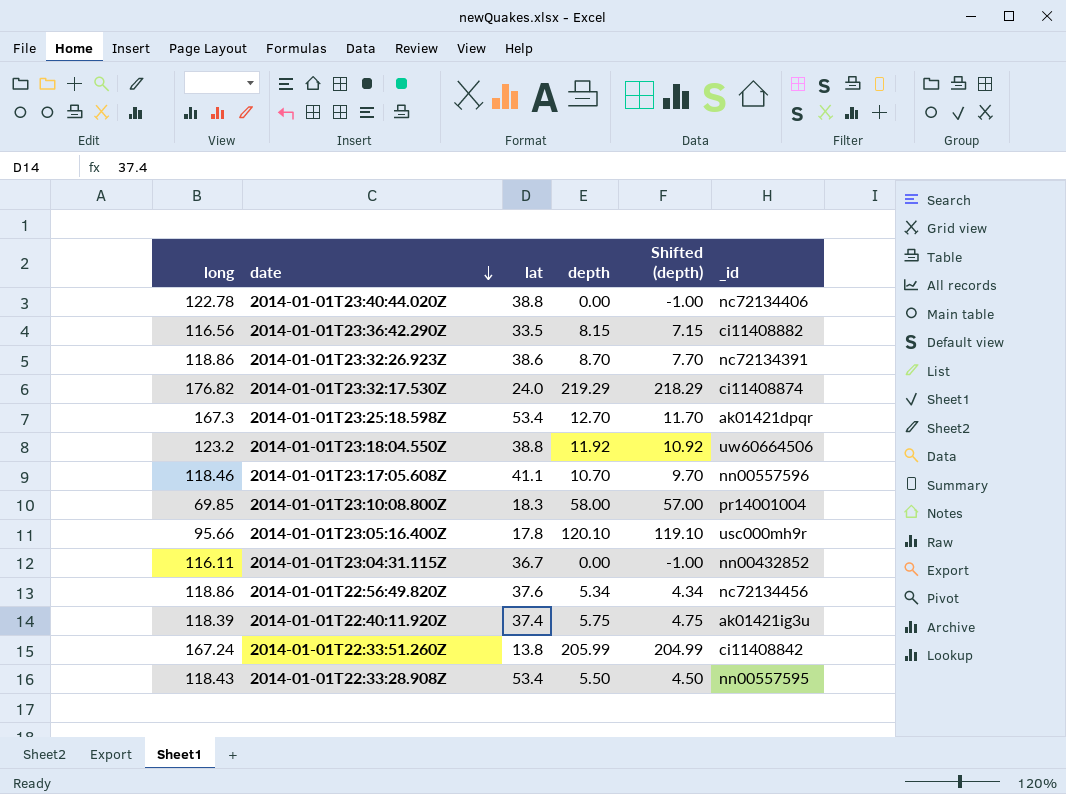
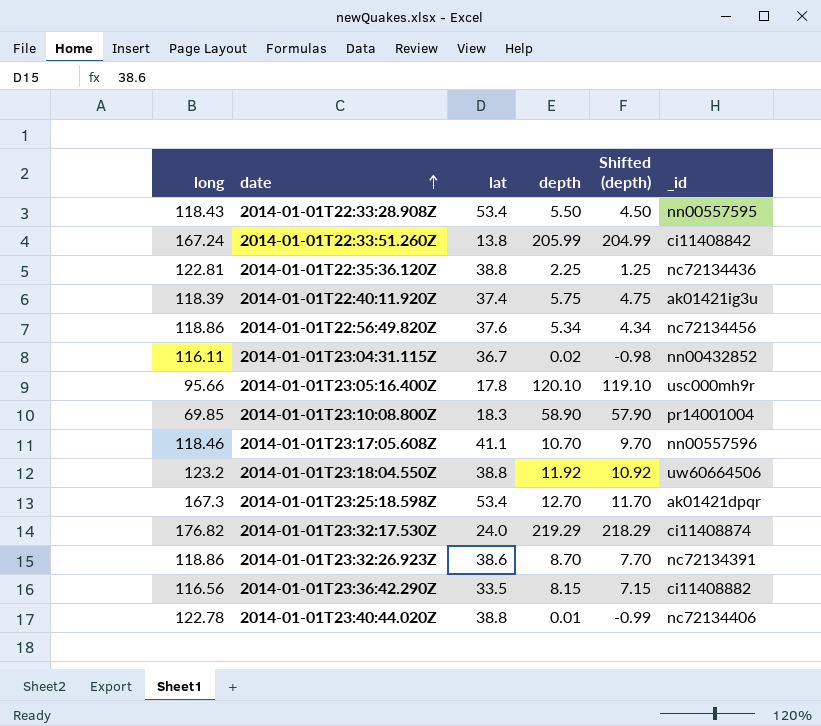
row order: date descending -> date ascending
row 2014-01-01T22:35:36.120Z: none -> 122.81 | 38.8 | 2.25 | 1.25 | nc72134436
2014-01-01T23:04:31.115Z | depth: 0.00 -> 0.02
2014-01-01T23:04:31.115Z | Shifted (depth): -1.00 -> -0.98
2014-01-01T23:10:08.800Z | depth: 58.00 -> 58.90
2014-01-01T23:10:08.800Z | Shifted (depth): 57.00 -> 57.90
2014-01-01T23:40:44.020Z | depth: 0.00 -> 0.01
2014-01-01T23:40:44.020Z | Shifted (depth): -1.00 -> -0.99

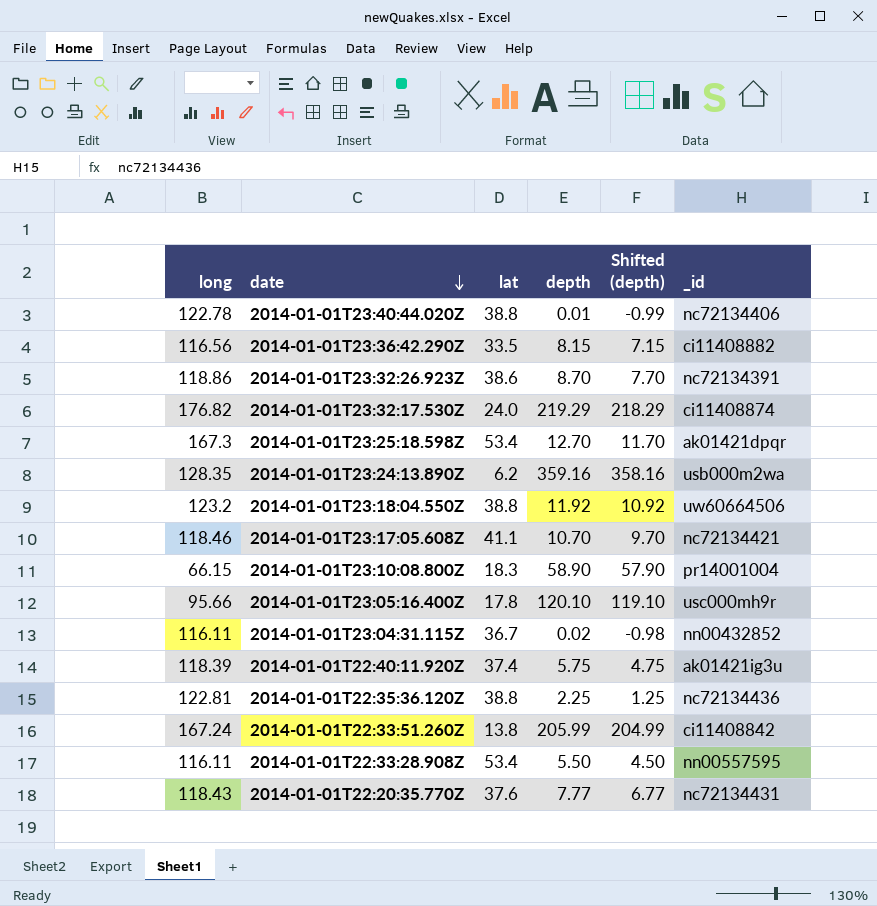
row order: date ascending -> date descending
row 2014-01-01T22:56:49.820Z: 118.86 | 37.6 | 5.34 | 4.34 | nc72134456 -> none
row 2014-01-01T23:24:13.890Z: none -> 128.35 | 6.2 | 359.16 | 358.16 | usb000m2wa
2014-01-01T23:17:05.608Z | _id: nn00557596 -> nc72134421
2014-01-01T23:10:08.800Z | long: 69.85 -> 66.15
2014-01-01T22:33:28.908Z | long: 118.43 -> 116.11
row 2014-01-01T22:20:35.770Z: none -> 118.43 | 37.6 | 7.77 | 6.77 | nc72134431

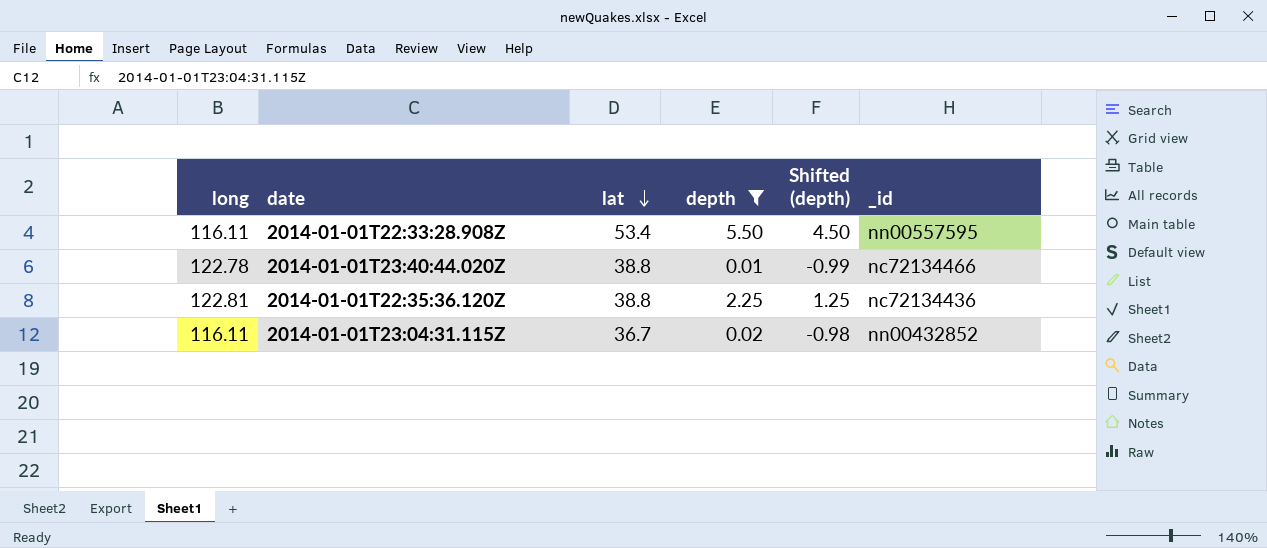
filter: none -> depth <= 5.50
row order: date descending -> lat descending
2014-01-01T23:40:44.020Z | _id: nc72134406 -> nc72134466

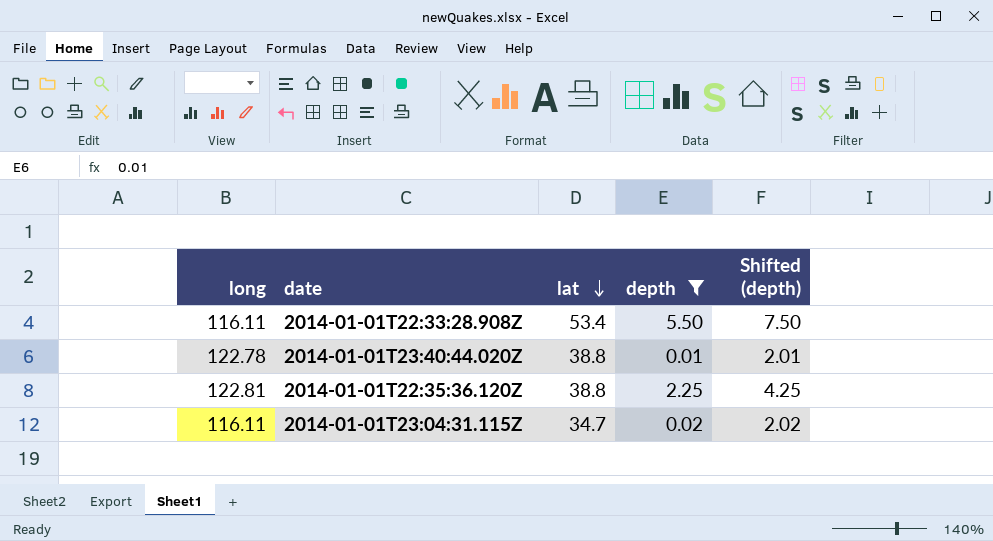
column _id | position: 6 -> none
column Shifted (depth) | formula: [depth] - 1 -> [depth] + 2
2014-01-01T23:04:31.115Z | lat: 36.7 -> 34.7

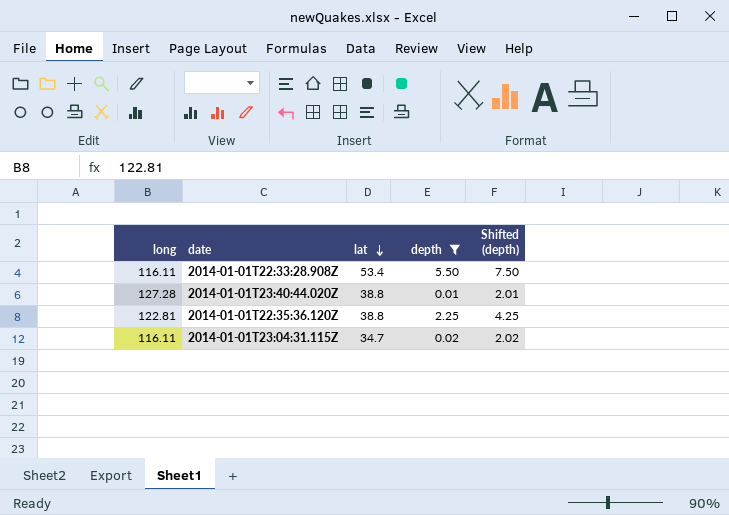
2014-01-01T23:40:44.020Z | long: 122.78 -> 127.28

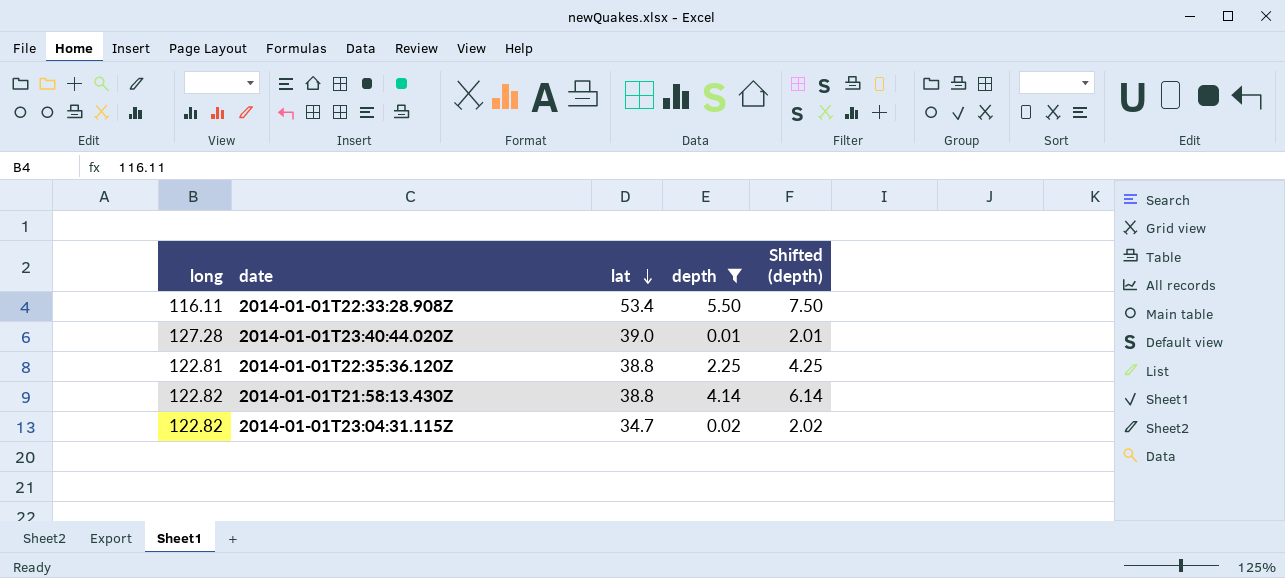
2014-01-01T23:40:44.020Z | lat: 38.8 -> 39.0
row 2014-01-01T21:58:13.430Z: none -> 122.82 | 38.8 | 4.14 | 6.14
2014-01-01T23:04:31.115Z | long: 116.11 -> 122.82

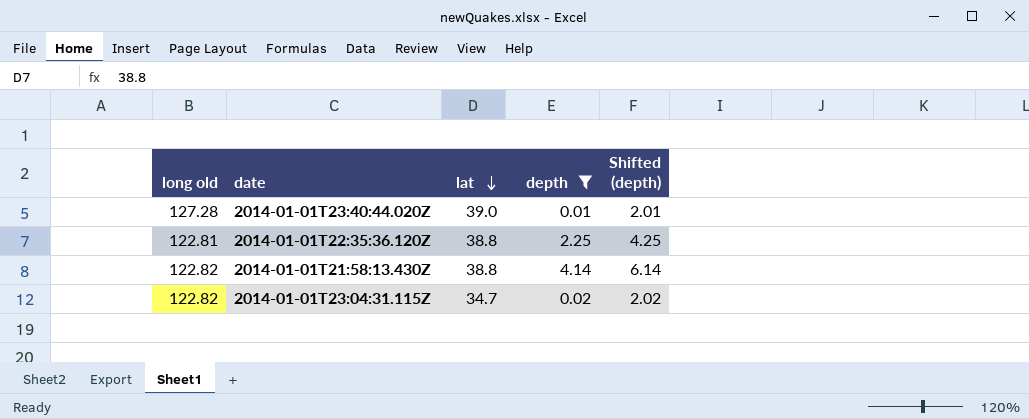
column name: long -> long old
row 2014-01-01T22:33:28.908Z: 116.11 | 53.4 | 5.50 | 7.50 -> none

